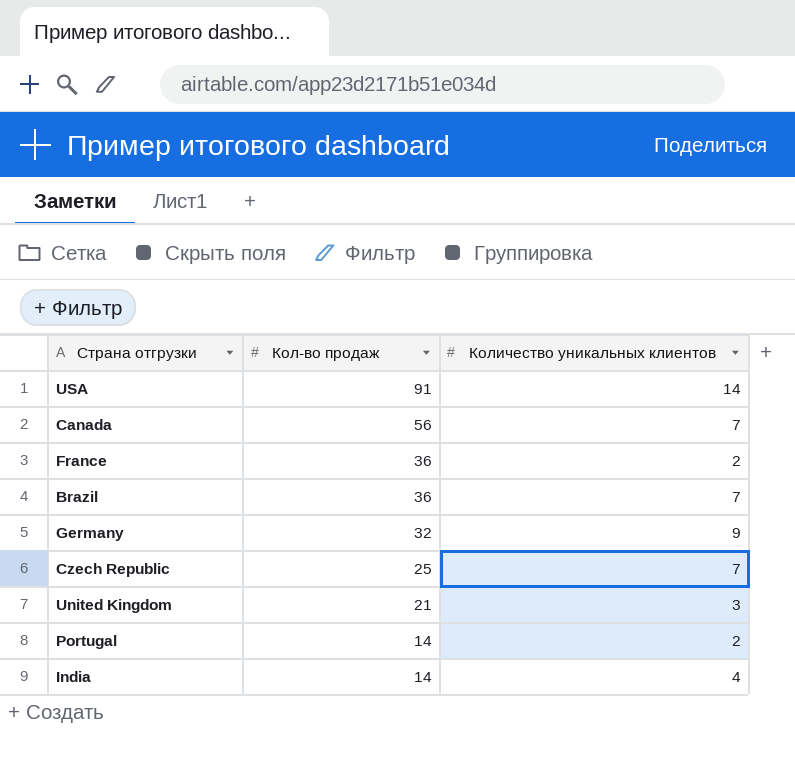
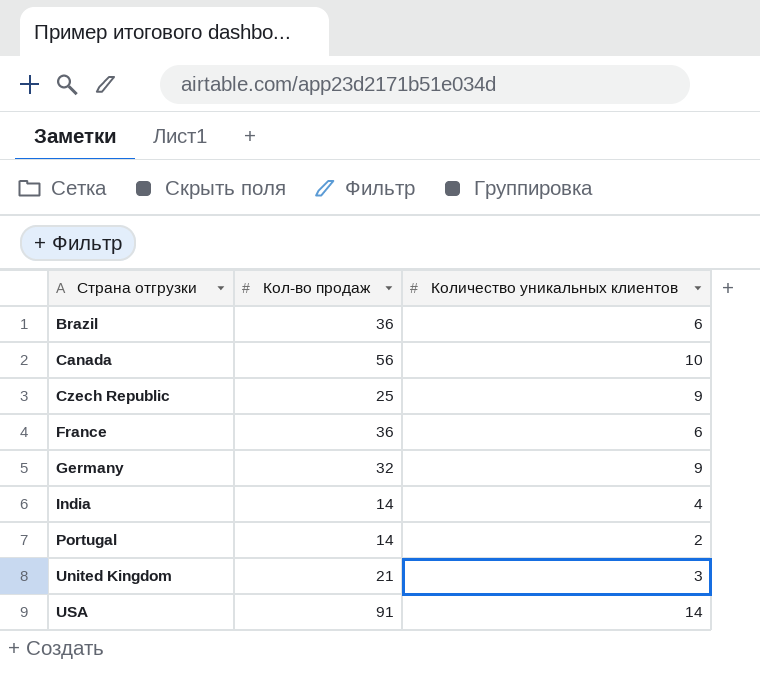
row order: Кол-во продаж descending -> Страна отгрузки ascending
Brazil | Количество уникальных клиентов: 7 -> 6
Canada | Количество уникальных клиентов: 7 -> 10
Czech Republic | Количество уникальных клиентов: 7 -> 9
France | Количество уникальных клиентов: 2 -> 6

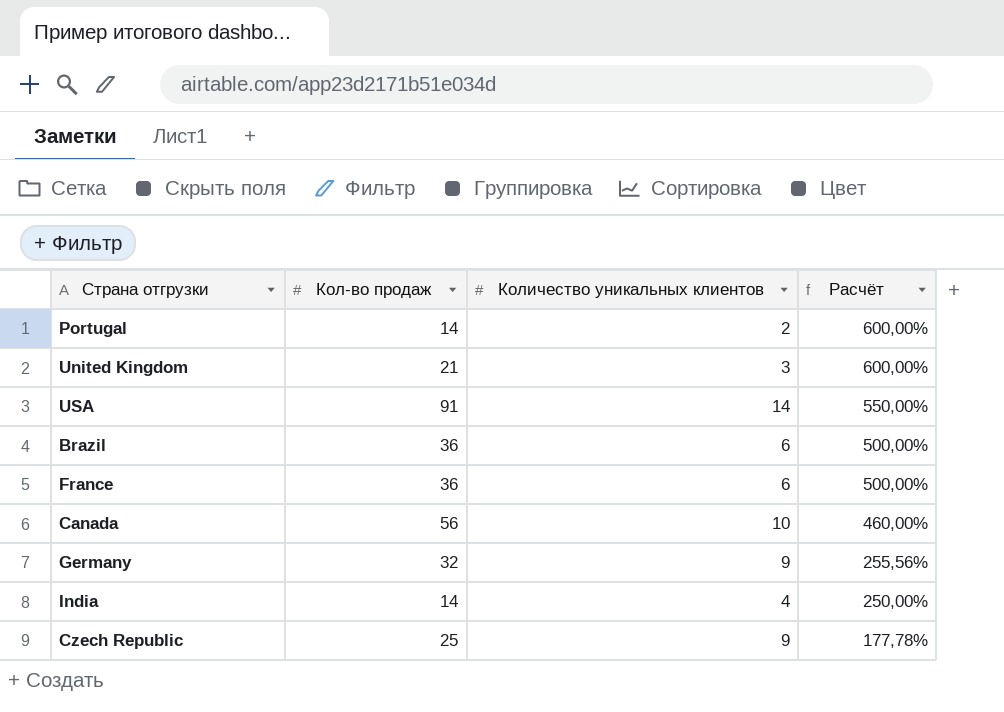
row order: Страна отгрузки ascending -> Расчёт descending
column Расчёт | formula: none -> ([Кол-во продаж] - [Количество уникальных клиентов]) / [Количество уникальных клиентов]

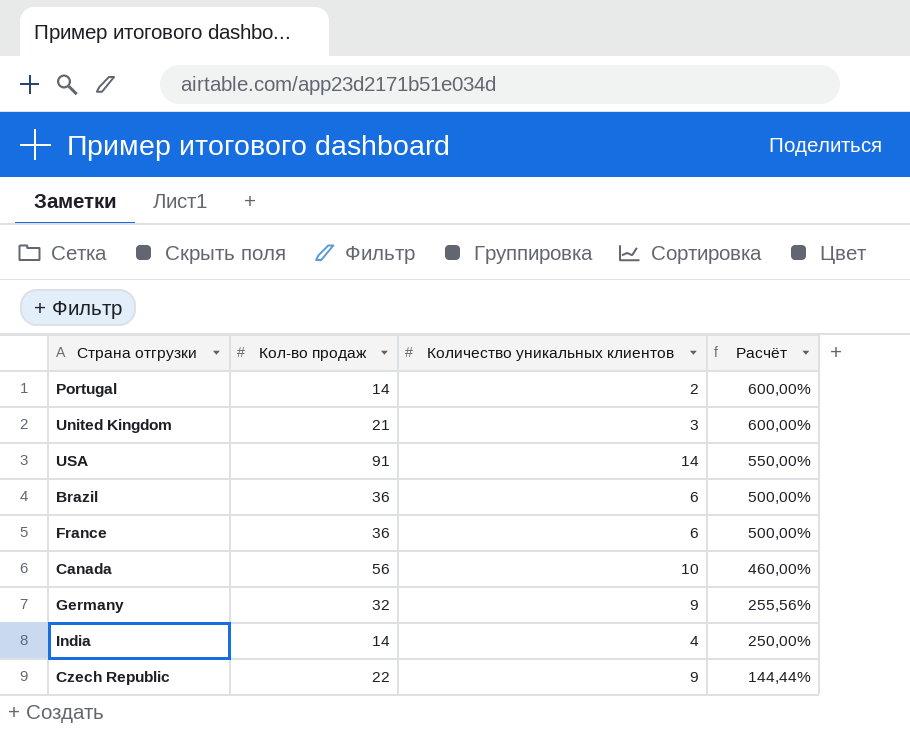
Czech Republic | Кол-во продаж: 25 -> 22
Czech Republic | Расчёт: 177,78% -> 144,44%

